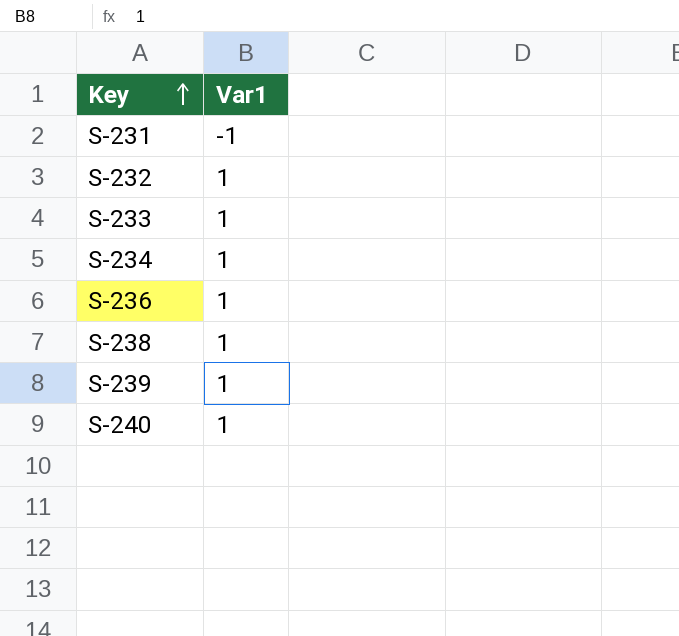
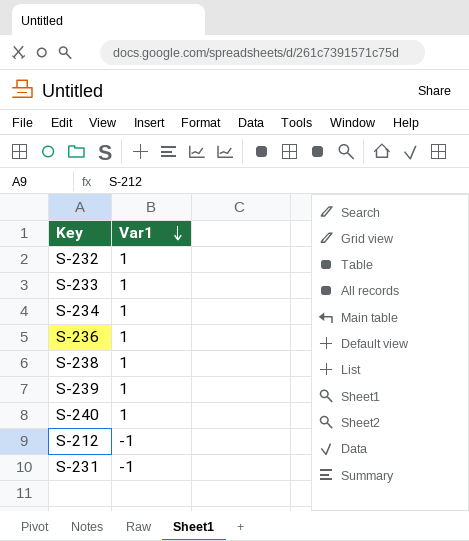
row order: Key ascending -> Var1 descending
row S-212: none -> -1

